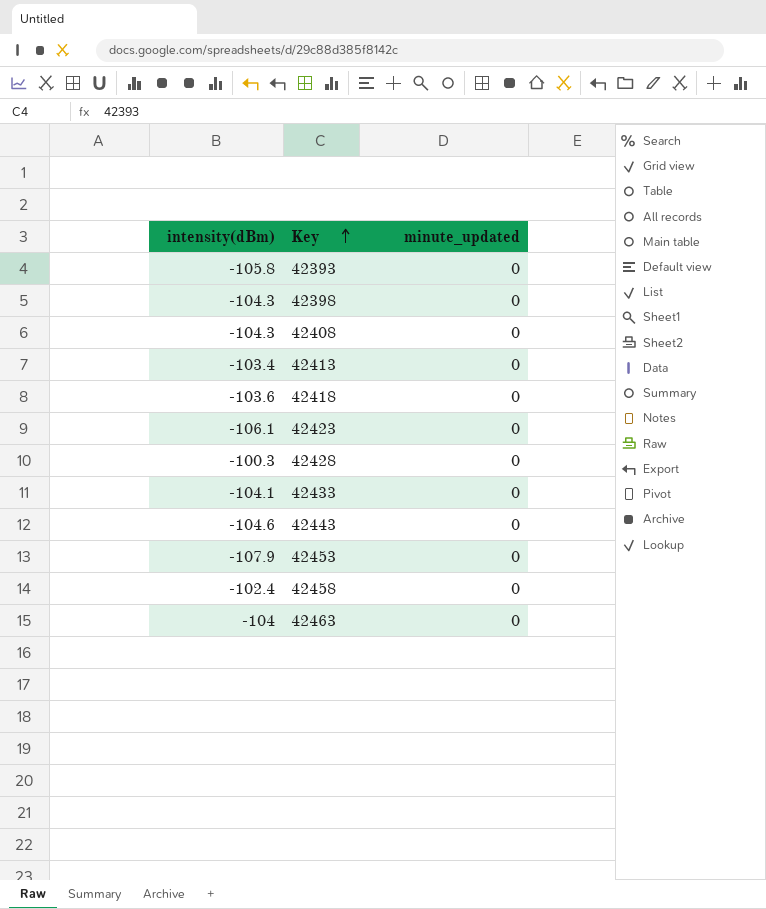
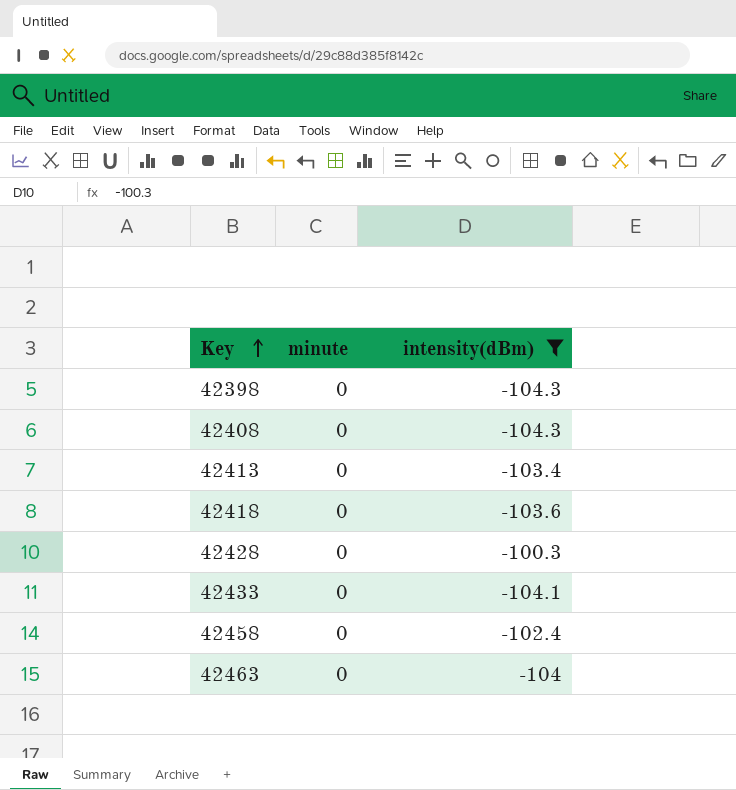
filter: none -> intensity(dBm) >= -104.3
column name: minute_updated -> minute
column intensity(dBm) | position: 1 -> 3

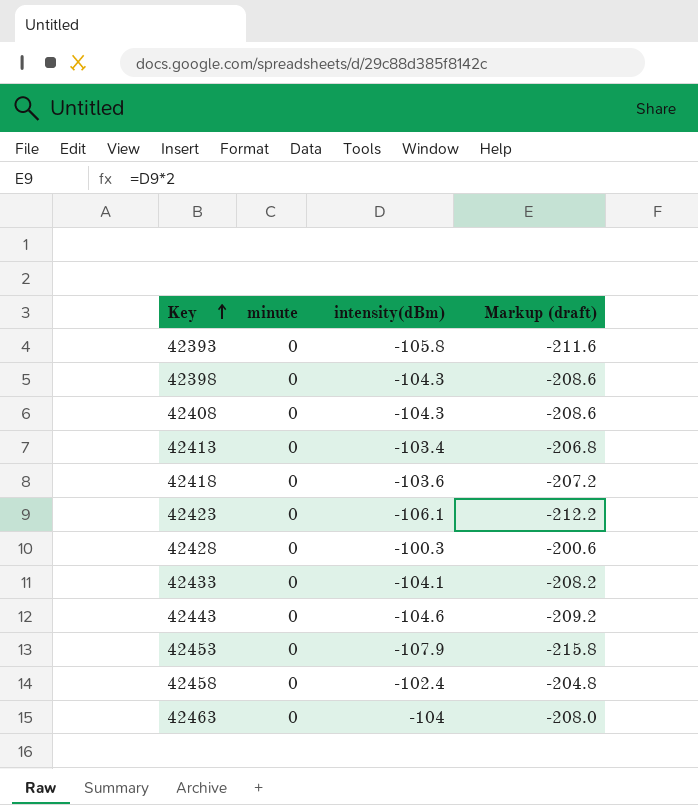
filter: intensity(dBm) >= -104.3 -> none
column Markup (draft) | formula: none -> [intensity(dBm)] * 2

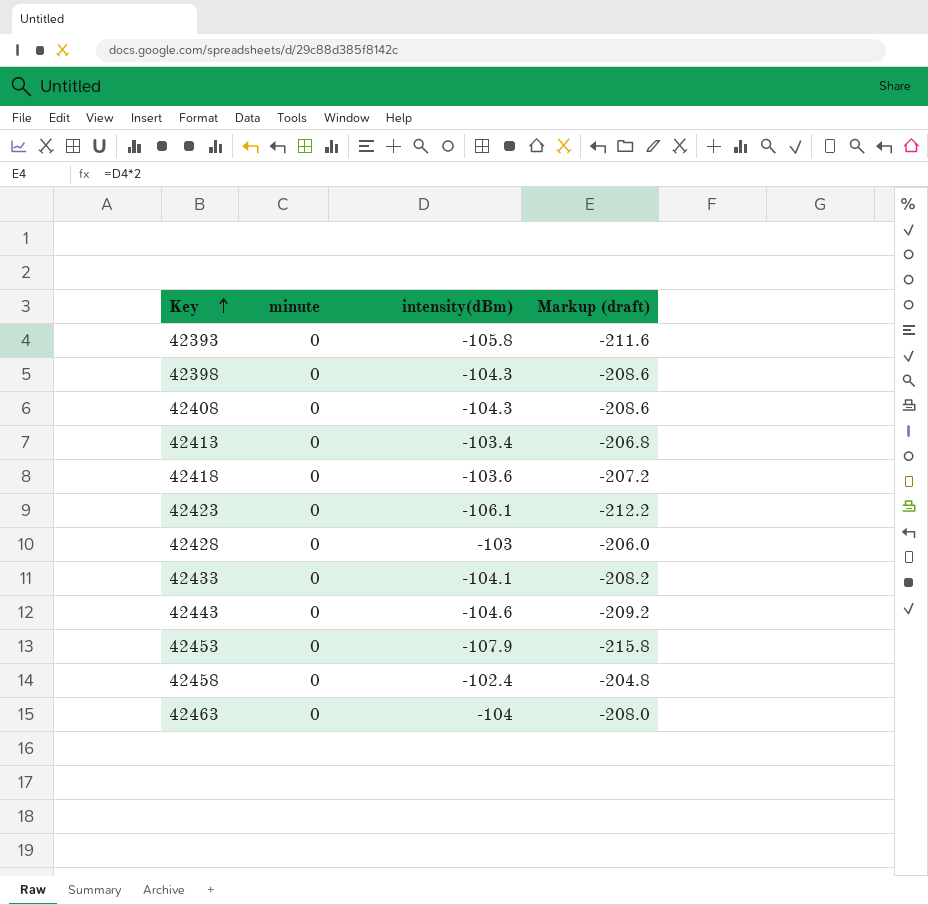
42428 | intensity(dBm): -100.3 -> -103
42428 | Markup (draft): -200.6 -> -206.0

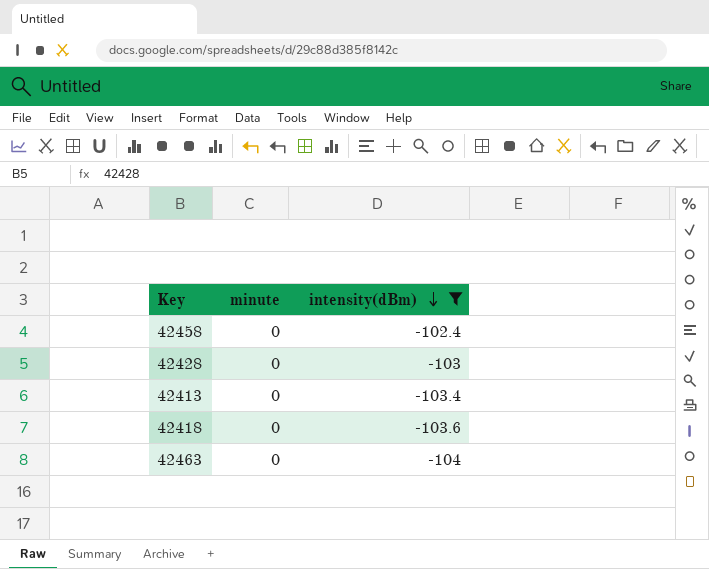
filter: none -> intensity(dBm) >= -104
row order: Key ascending -> intensity(dBm) descending
column Markup (draft) | formula: [intensity(dBm)] * 2 -> none

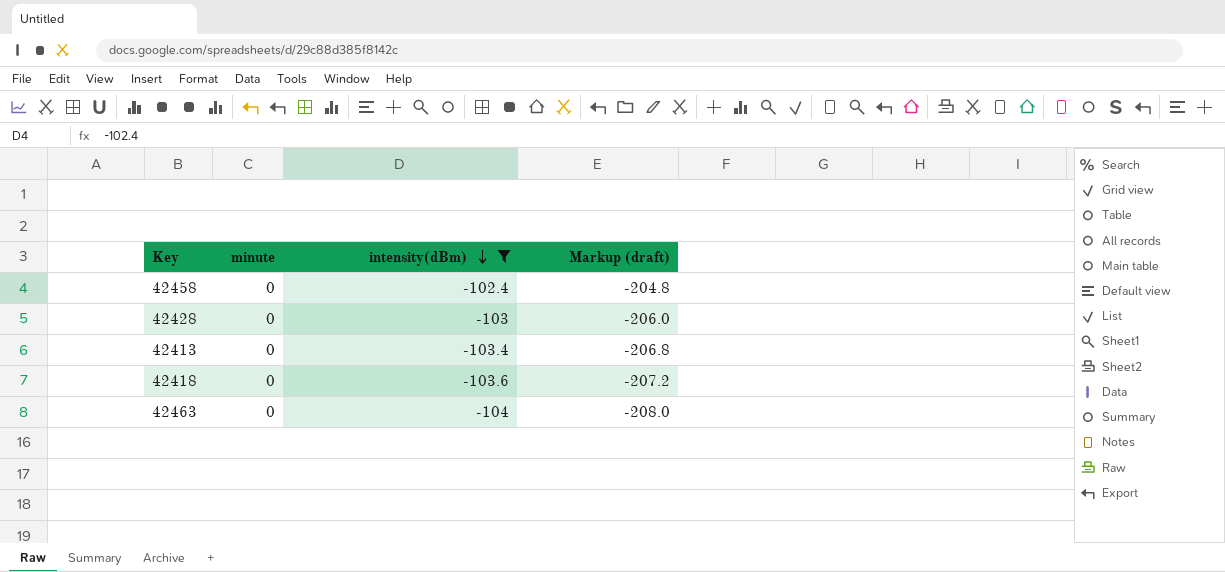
column Markup (draft) | formula: none -> [intensity(dBm)] * 2

